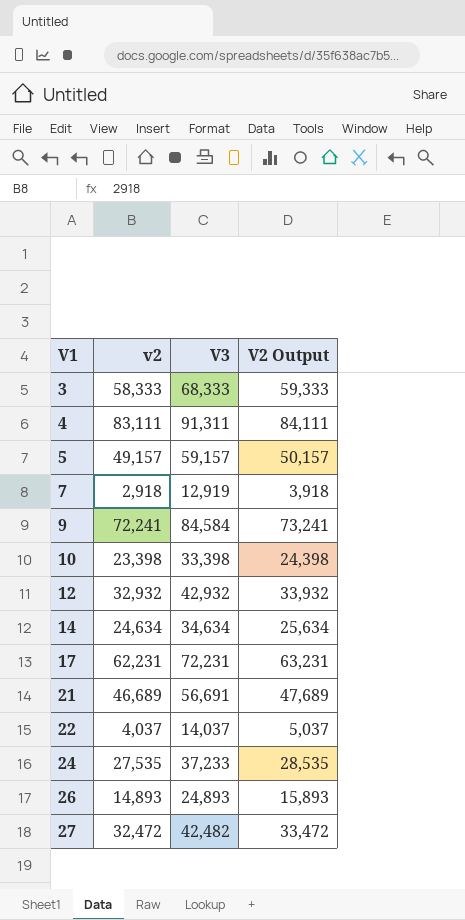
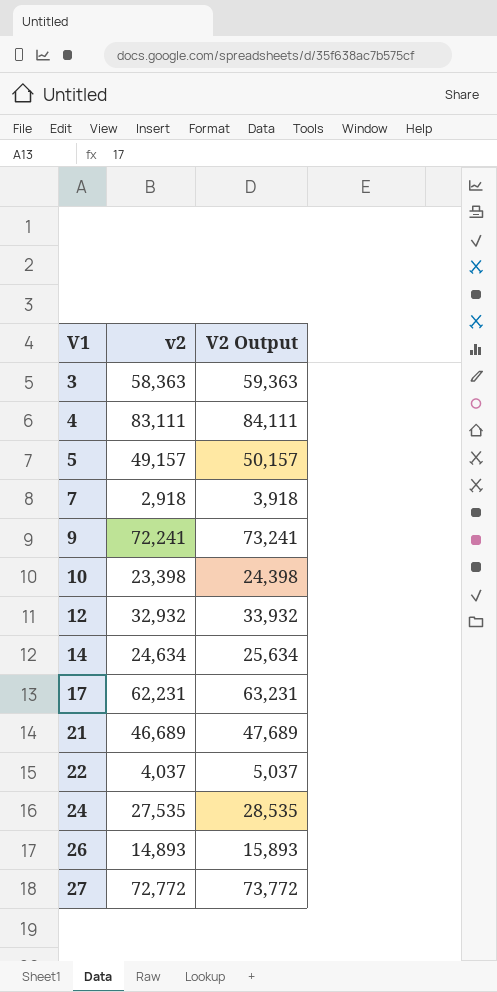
column V3 | position: 3 -> none
3 | v2: 58,333 -> 58,363
3 | V2 Output: 59,333 -> 59,363
27 | v2: 32,472 -> 72,772
27 | V2 Output: 33,472 -> 73,772

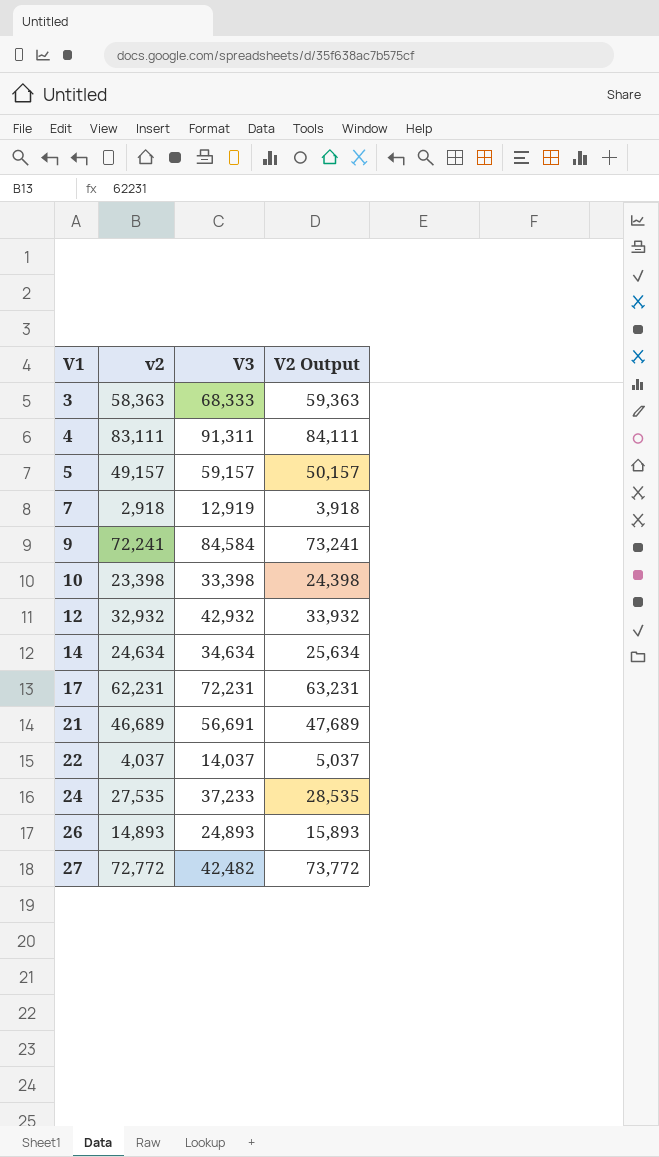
column V3 | position: none -> 3

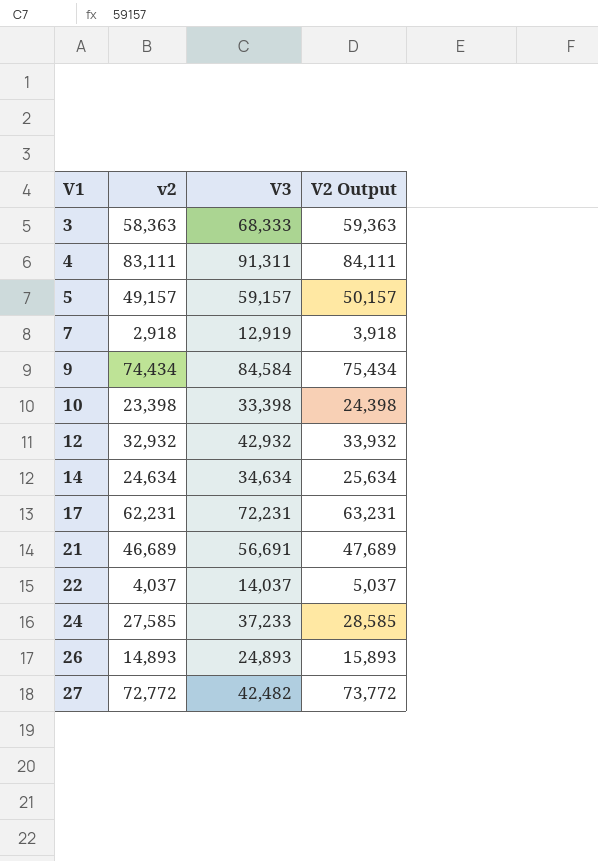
9 | v2: 72,241 -> 74,434
9 | V2 Output: 73,241 -> 75,434
24 | v2: 27,535 -> 27,585
24 | V2 Output: 28,535 -> 28,585

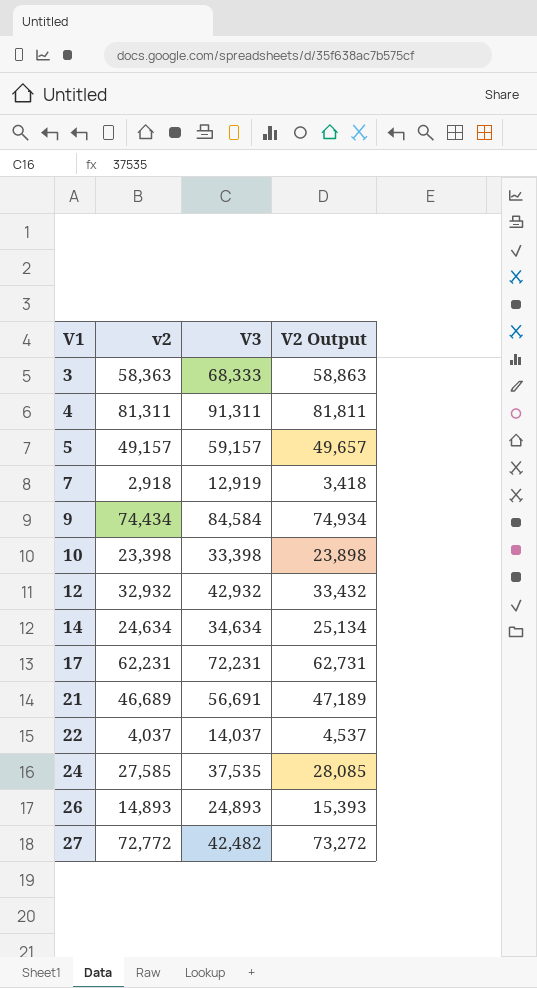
column V2 Output | formula: [v2] + 1000 -> [v2] + 500
4 | v2: 83,111 -> 81,311
24 | V3: 37,233 -> 37,535

